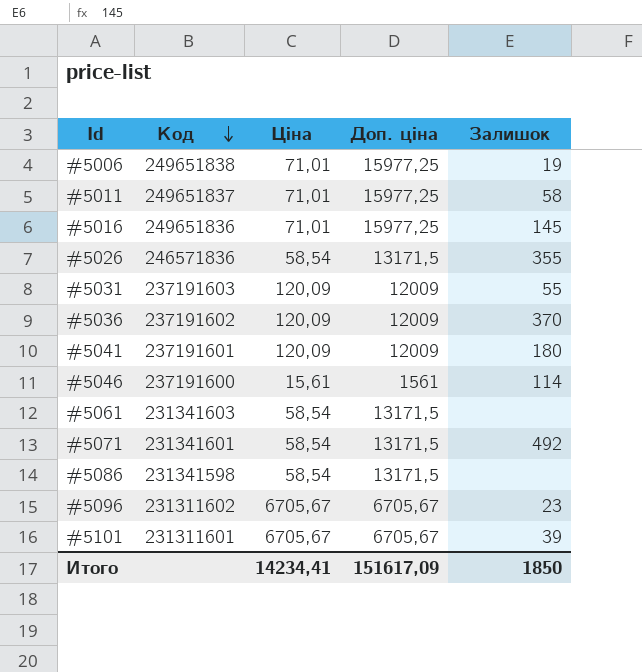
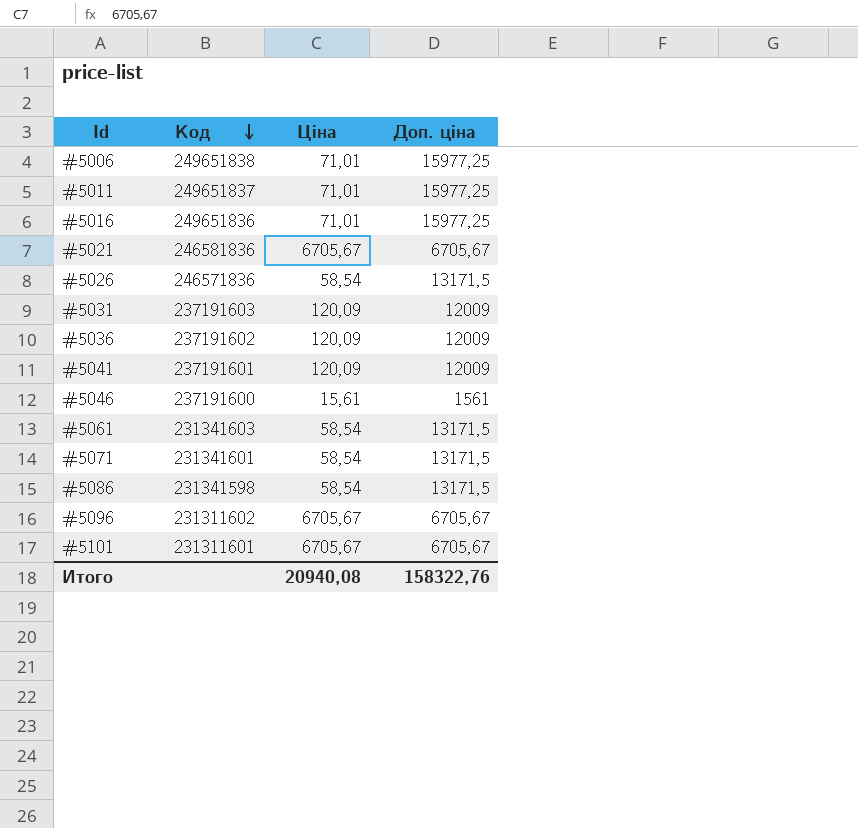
column Залишок | position: 5 -> none
row #5021: none -> 246581836 | 6705,67 | 6705,67
Итого | Ціна: 14234,41 -> 20940,08
Итого | Доп. ціна: 151617,09 -> 158322,76

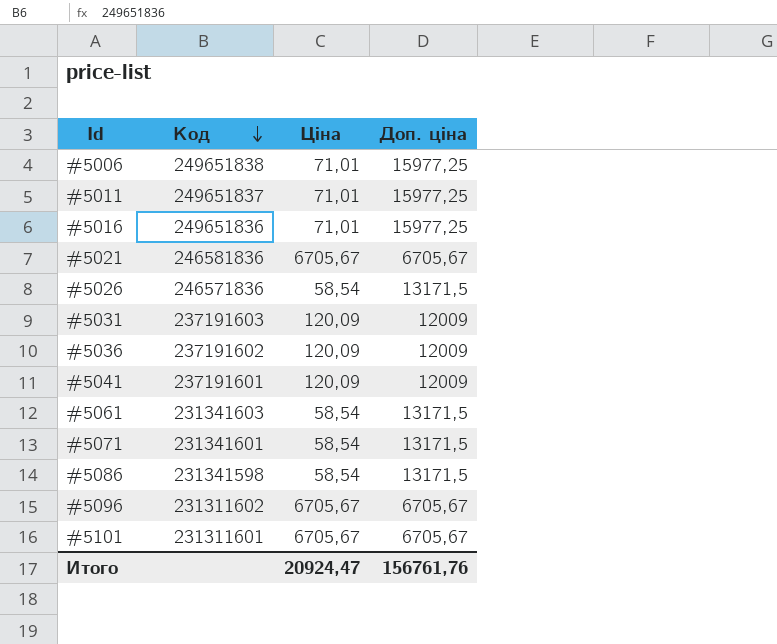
row #5046: 237191600 | 15,61 | 1561 -> none
Итого | Ціна: 20940,08 -> 20924,47
Итого | Доп. ціна: 158322,76 -> 156761,76

